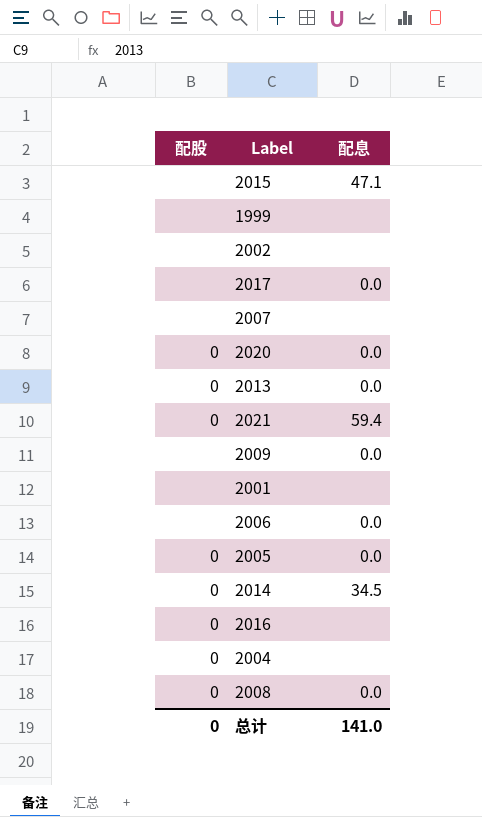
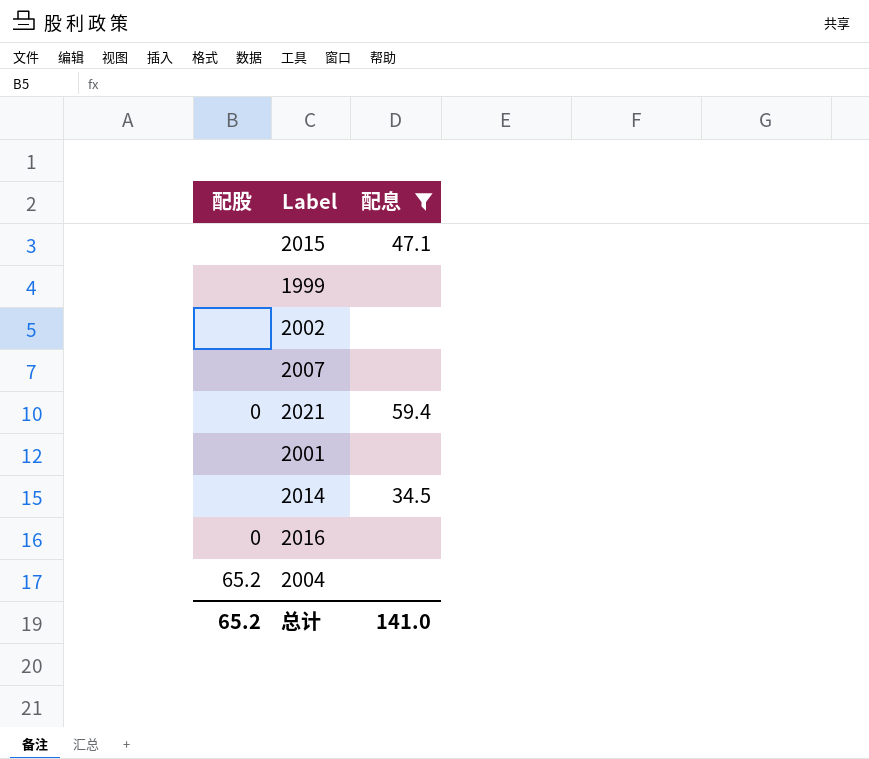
filter: none -> 配息 != 0.0
2014 | 配股: 0 -> none
2004 | 配股: 0 -> 65.2
总计 | 配股: 0 -> 65.2

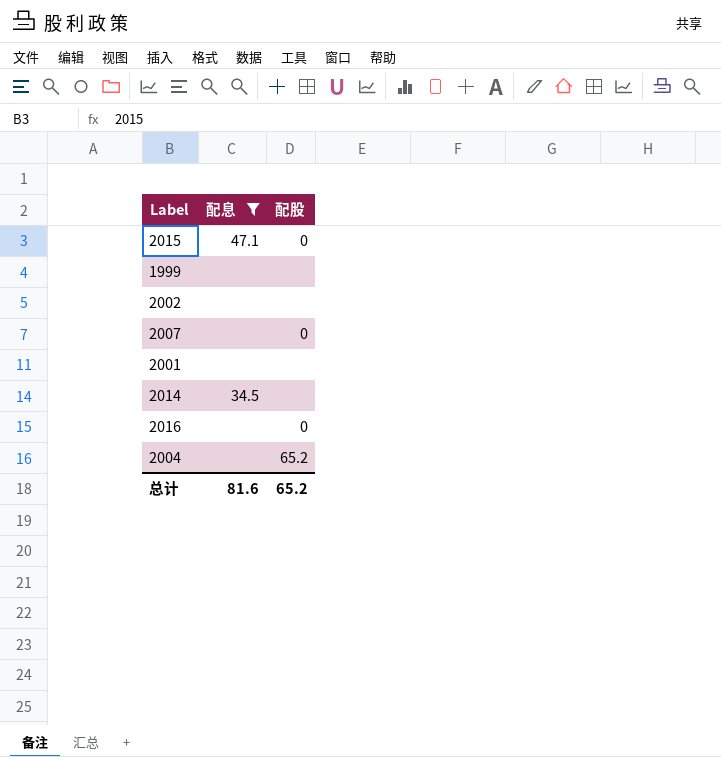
column 配股 | position: 1 -> 3
row 2021: 0 | 59.4 -> none
2015 | 配股: none -> 0
2007 | 配股: none -> 0
总计 | 配息: 141.0 -> 81.6

